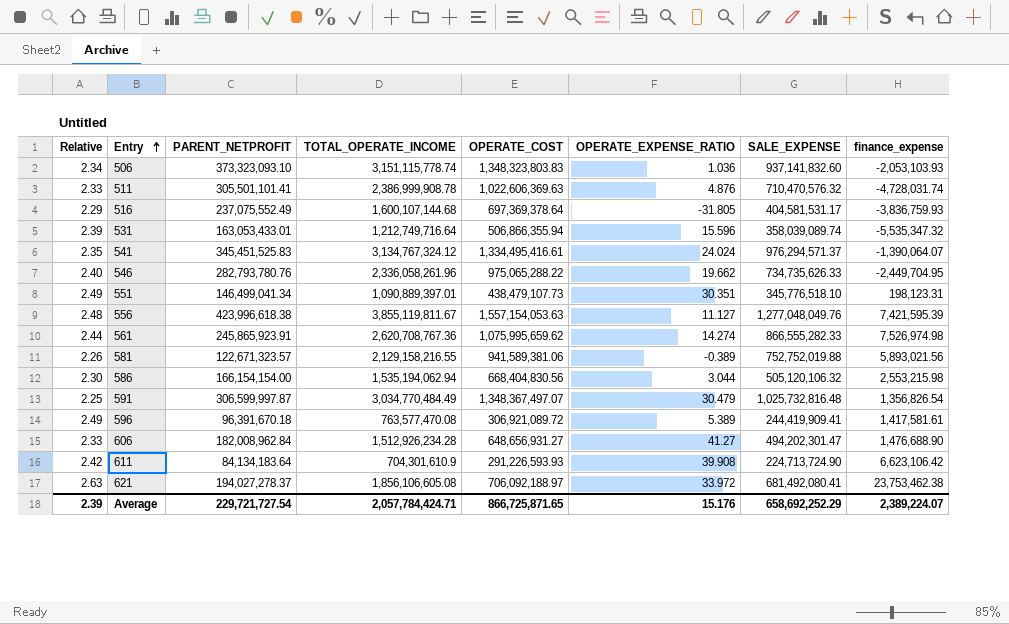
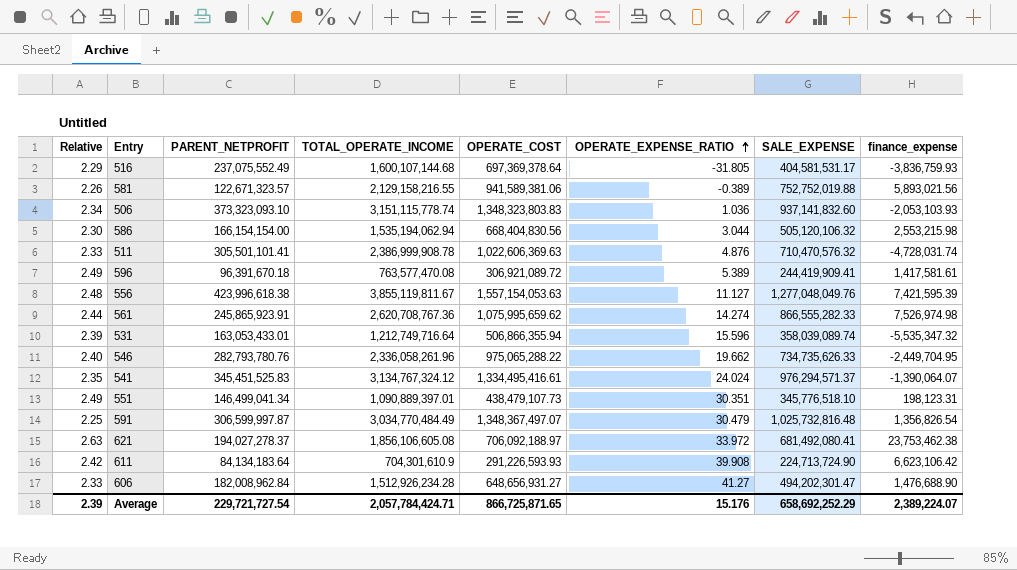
row order: Entry ascending -> OPERATE_EXPENSE_RATIO ascending

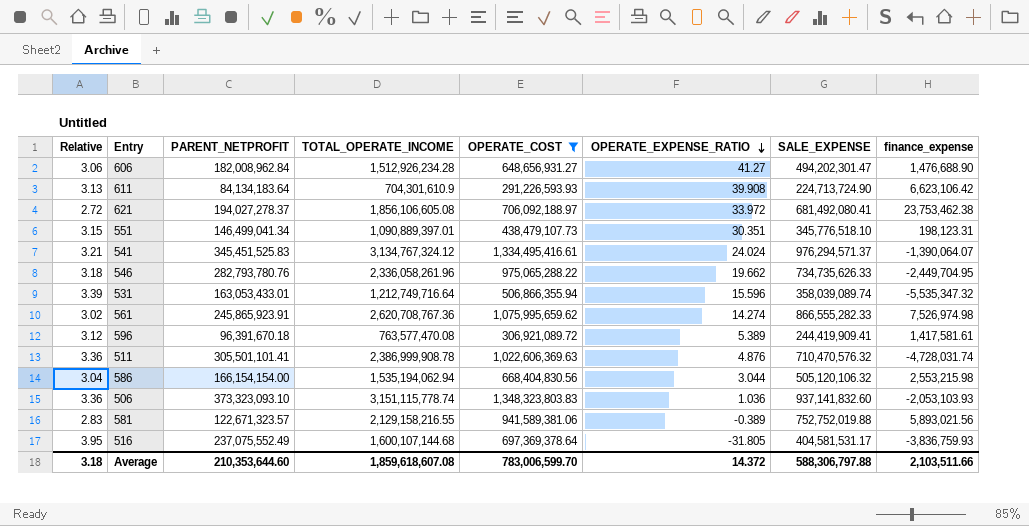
filter: none -> OPERATE_COST <= 1,348,323,803.83
row order: OPERATE_EXPENSE_RATIO ascending -> OPERATE_EXPENSE_RATIO descending
column Relative | formula: [TOTAL_OPERATE_INCOME] / [OPERATE_COST] -> [TOTAL_OPERATE_INCOME] / [SALE_EXPENSE]
Average | Relative: 2.39 -> 3.18
Average | PARENT_NETPROFIT: 229,721,727.54 -> 210,353,644.60
Average | TOTAL_OPERATE_INCOME: 2,057,784,424.71 -> 1,859,618,607.08
Average | OPERATE_COST: 866,725,871.65 -> 783,006,599.70
Average | OPERATE_EXPENSE_RATIO: 15.176 -> 14.372
Average | SALE_EXPENSE: 658,692,252.29 -> 588,306,797.88
Average | finance_expense: 2,389,224.07 -> 2,103,511.66

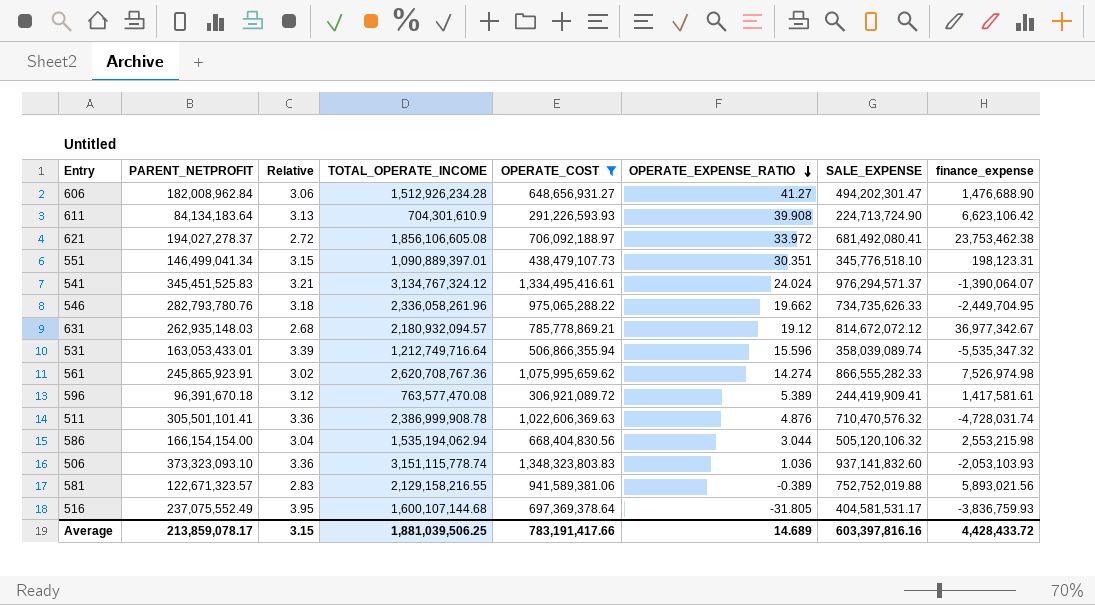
column Relative | position: 1 -> 3
row 631: none -> 262,935,148.03 | 2.68 | 2,180,932,094.57 | 785,778,869.21 | 19.12 | 814,672,072.12 | 36,977,342.67
Average | PARENT_NETPROFIT: 210,353,644.60 -> 213,859,078.17
Average | Relative: 3.18 -> 3.15
Average | TOTAL_OPERATE_INCOME: 1,859,618,607.08 -> 1,881,039,506.25
Average | OPERATE_COST: 783,006,599.70 -> 783,191,417.66
Average | OPERATE_EXPENSE_RATIO: 14.372 -> 14.689
Average | SALE_EXPENSE: 588,306,797.88 -> 603,397,816.16
Average | finance_expense: 2,103,511.66 -> 4,428,433.72

